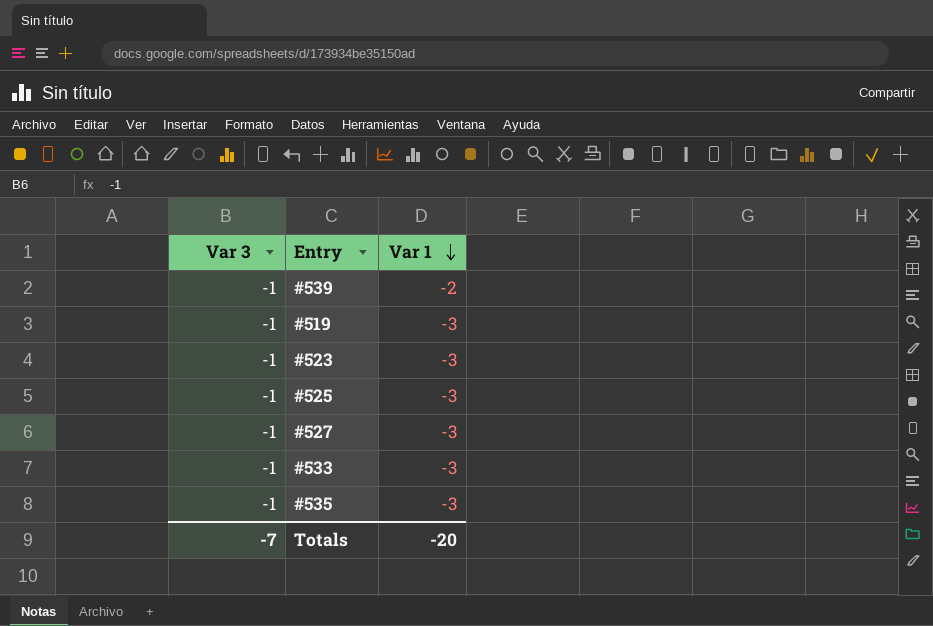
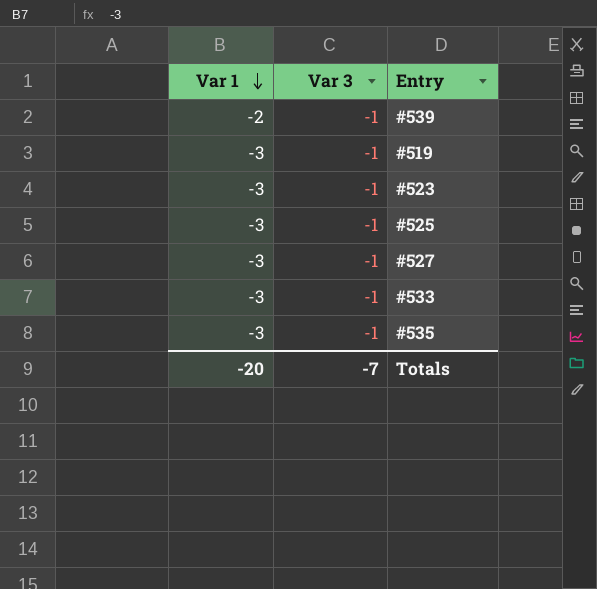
column Var 1 | position: 3 -> 1

